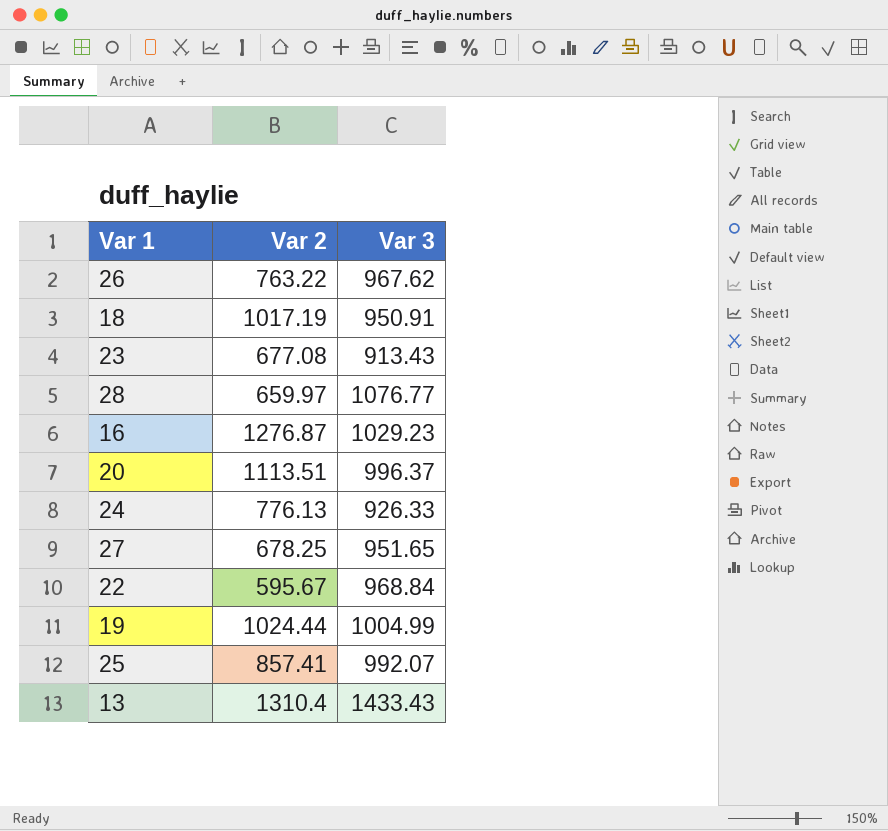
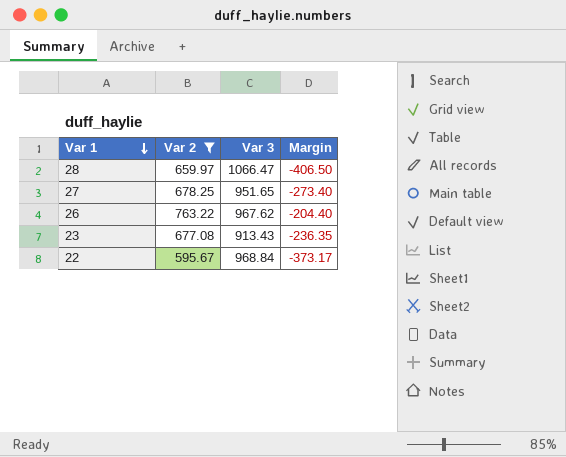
filter: none -> Var 2 <= 763.22
row order: none -> Var 1 descending
column Margin | formula: none -> [Var 2] - [Var 3]
28 | Var 3: 1076.77 -> 1066.47

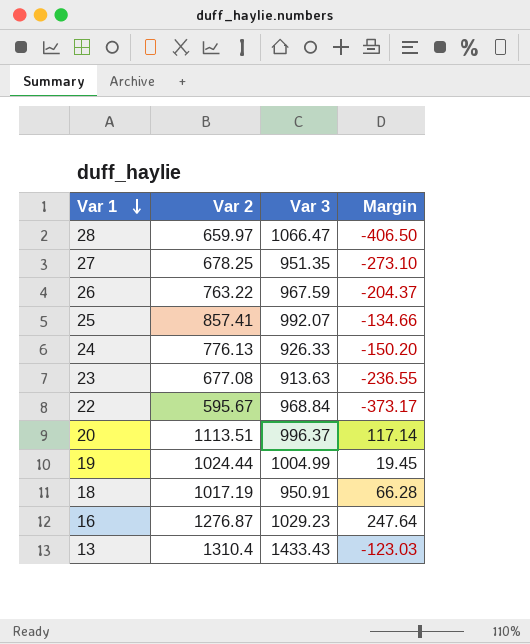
filter: Var 2 <= 763.22 -> none
27 | Var 3: 951.65 -> 951.35
27 | Margin: -273.40 -> -273.10
26 | Var 3: 967.62 -> 967.59
26 | Margin: -204.40 -> -204.37
23 | Var 3: 913.43 -> 913.63
23 | Margin: -236.35 -> -236.55

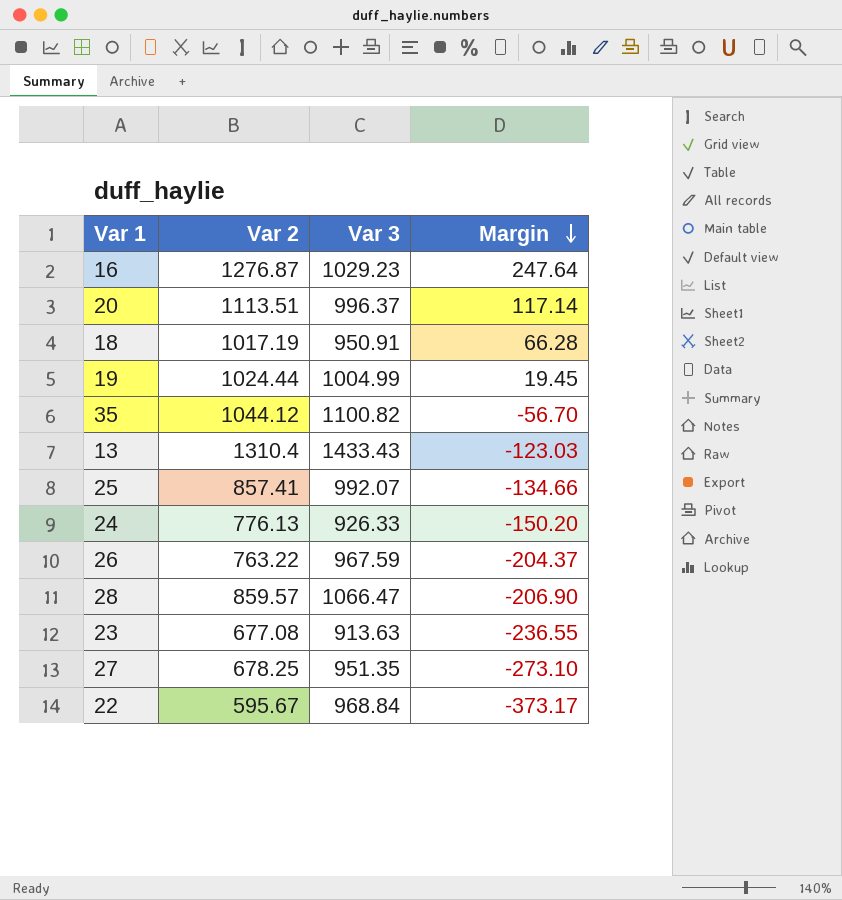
row order: Var 1 descending -> Margin descending
row 35: none -> 1044.12 | 1100.82 | -56.70
28 | Var 2: 659.97 -> 859.57
28 | Margin: -406.50 -> -206.90

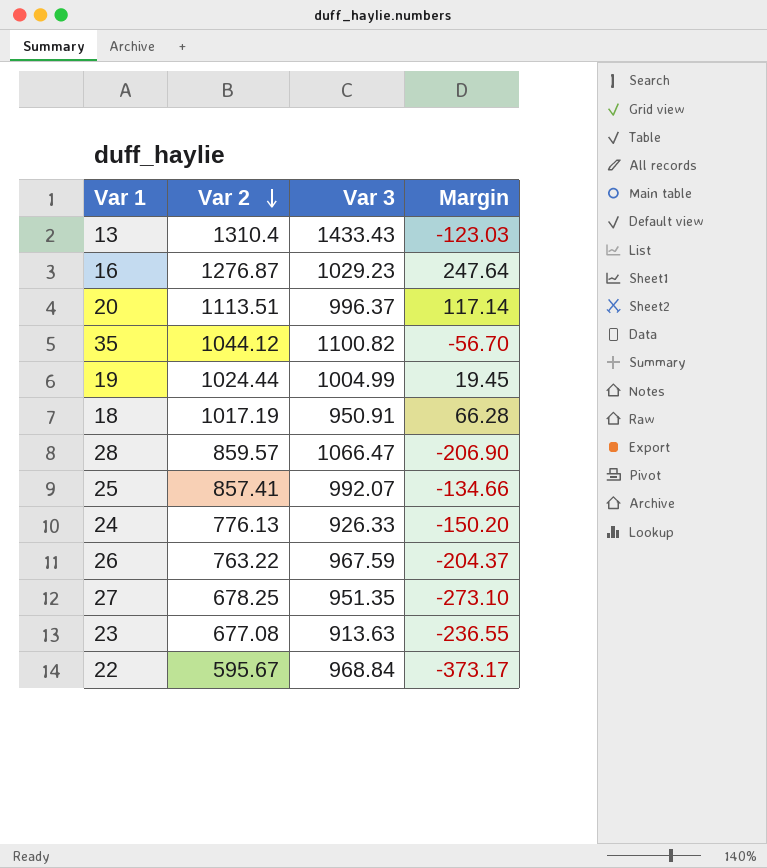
row order: Margin descending -> Var 2 descending

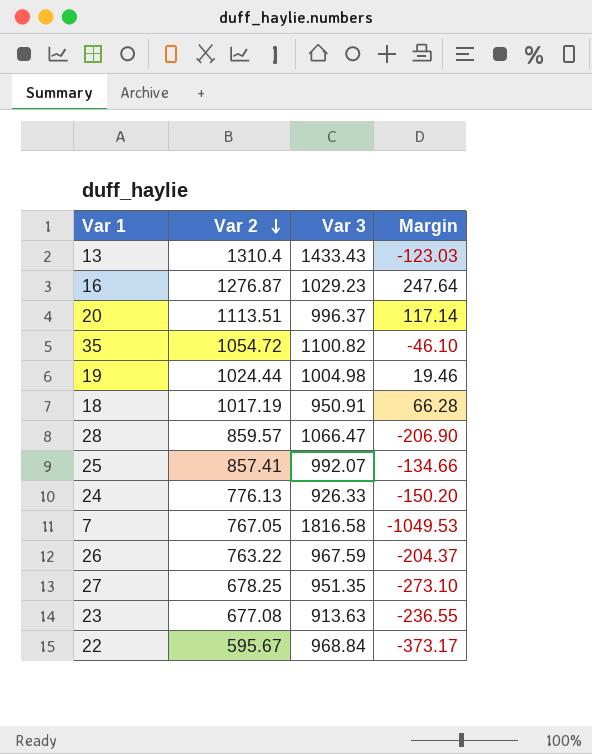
35 | Var 2: 1044.12 -> 1054.72
35 | Margin: -56.70 -> -46.10
19 | Var 3: 1004.99 -> 1004.98
19 | Margin: 19.45 -> 19.46
row 7: none -> 767.05 | 1816.58 | -1049.53

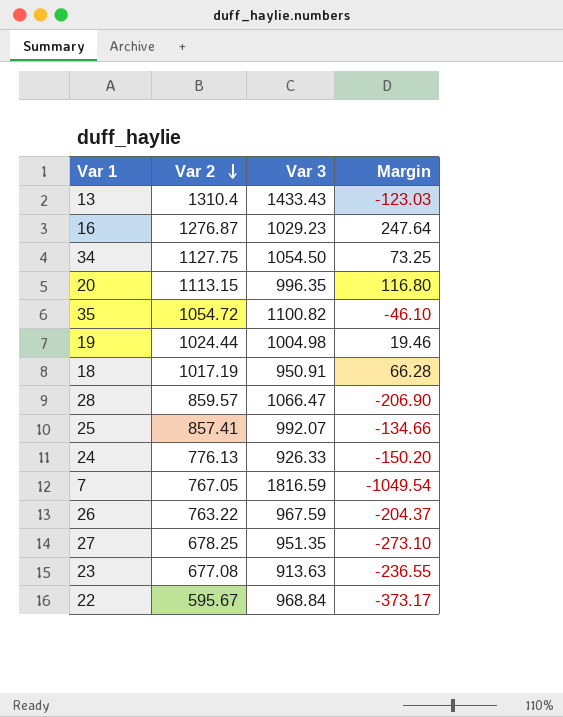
row 34: none -> 1127.75 | 1054.50 | 73.25
20 | Var 2: 1113.51 -> 1113.15
20 | Var 3: 996.37 -> 996.35
20 | Margin: 117.14 -> 116.80
7 | Var 3: 1816.58 -> 1816.59
7 | Margin: -1049.53 -> -1049.54

